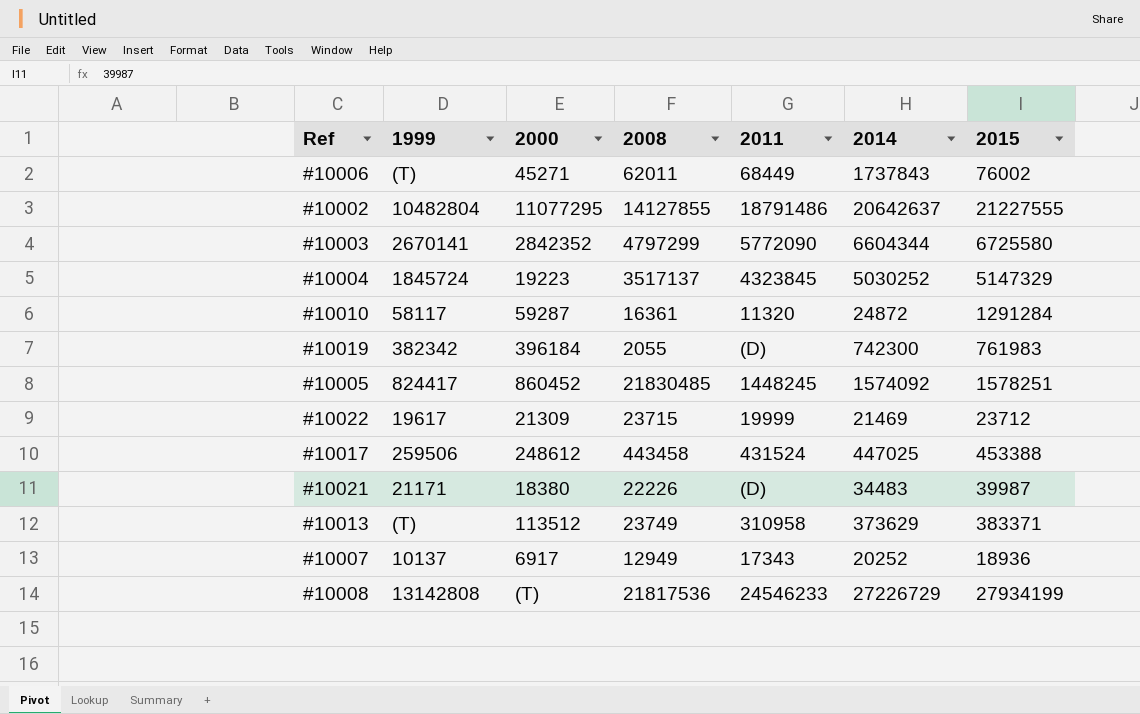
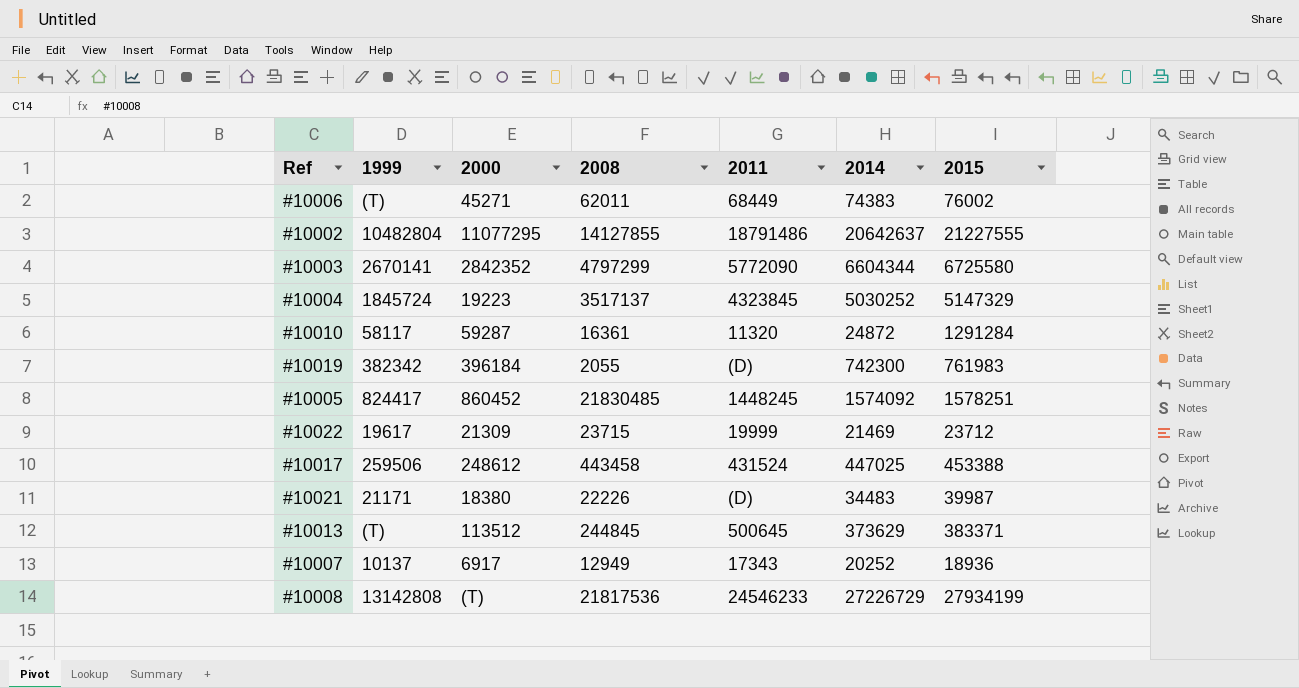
#10006 | 2014: 1737843 -> 74383
#10013 | 2008: 23749 -> 244845
#10013 | 2011: 310958 -> 500645

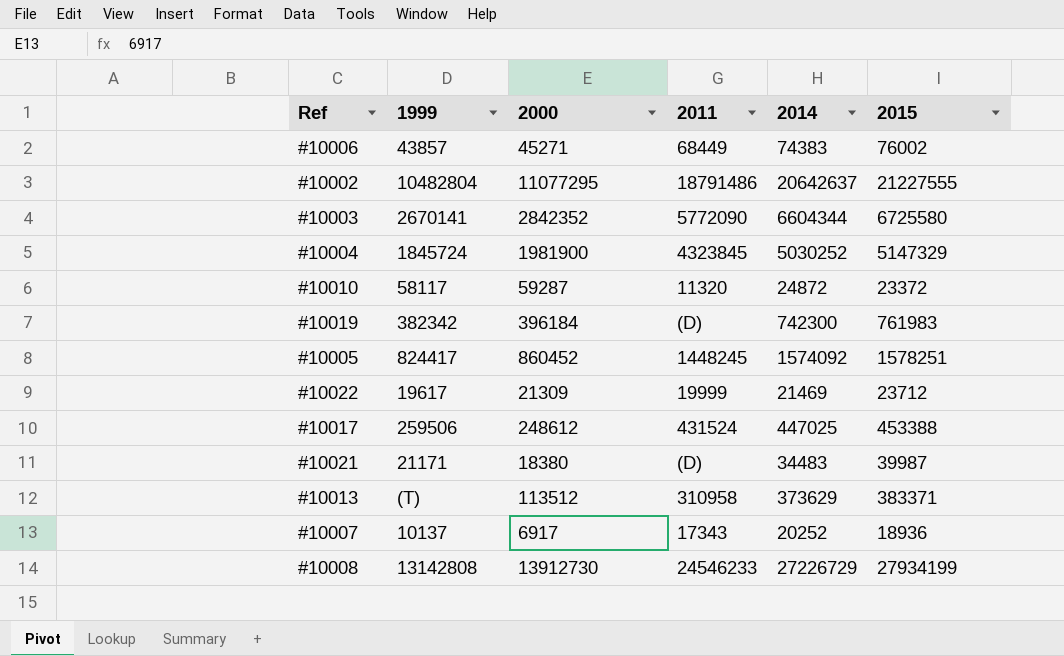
column 2008 | position: 4 -> none
#10006 | 1999: (T) -> 43857
#10004 | 2000: 19223 -> 1981900
#10010 | 2015: 1291284 -> 23372
#10013 | 2011: 500645 -> 310958
#10008 | 2000: (T) -> 13912730

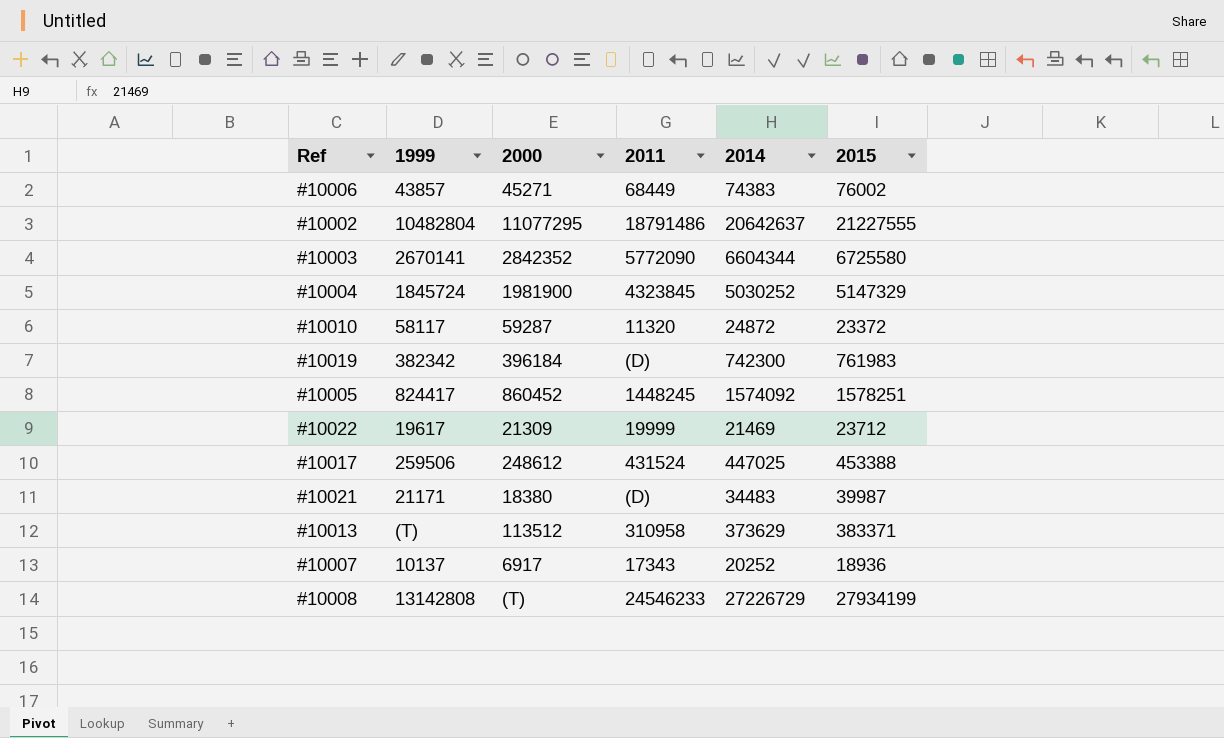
#10008 | 2000: 13912730 -> (T)

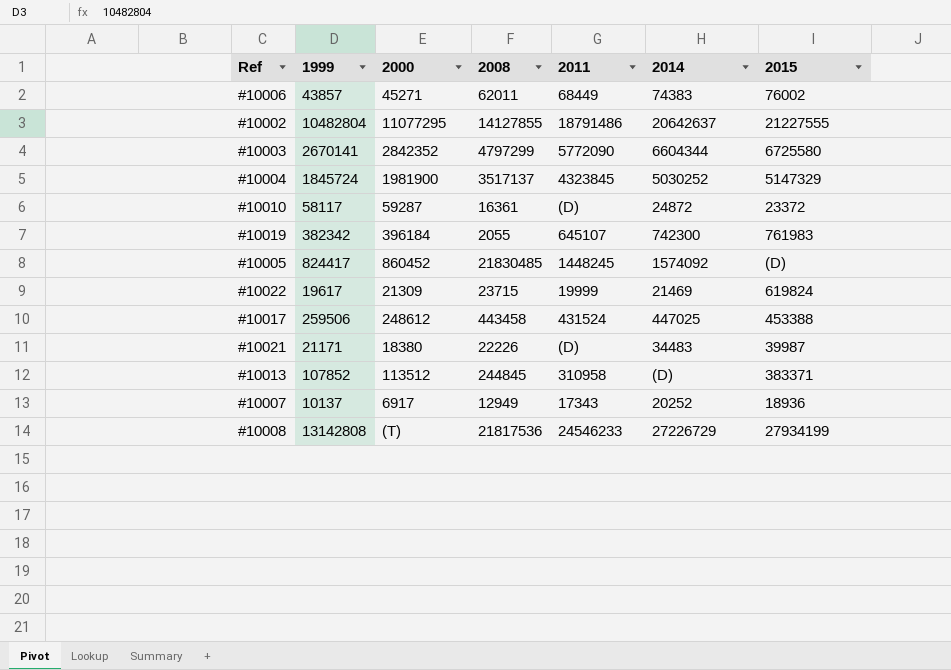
column 2008 | position: none -> 4
#10010 | 2011: 11320 -> (D)
#10019 | 2011: (D) -> 645107
#10005 | 2015: 1578251 -> (D)
#10022 | 2015: 23712 -> 619824
#10013 | 1999: (T) -> 107852
#10013 | 2014: 373629 -> (D)

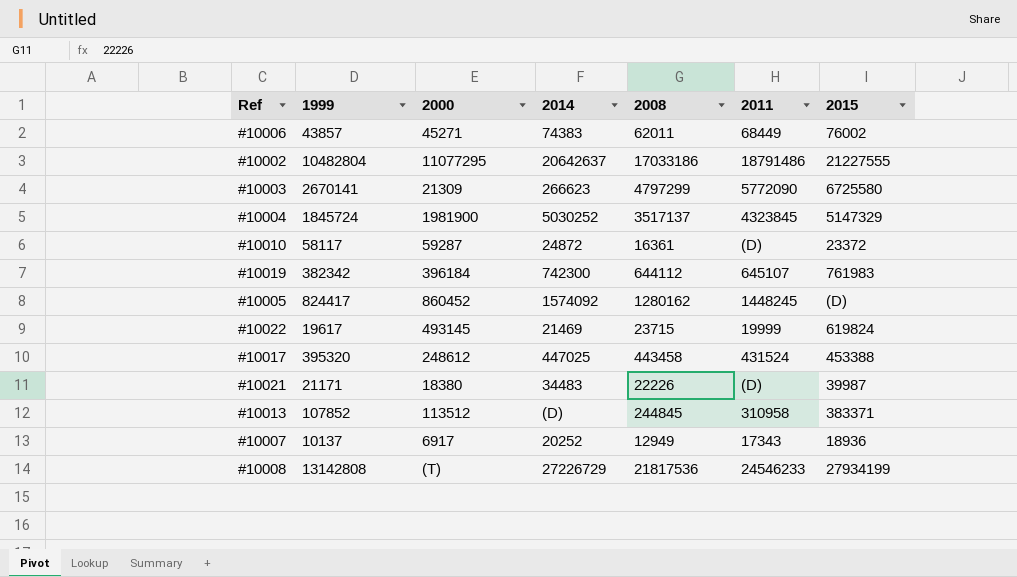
column 2014 | position: 6 -> 4
#10002 | 2008: 14127855 -> 17033186
#10003 | 2000: 2842352 -> 21309
#10003 | 2014: 6604344 -> 266623
#10019 | 2008: 2055 -> 644112
#10005 | 2008: 21830485 -> 1280162
#10022 | 2000: 21309 -> 493145
#10017 | 1999: 259506 -> 395320

